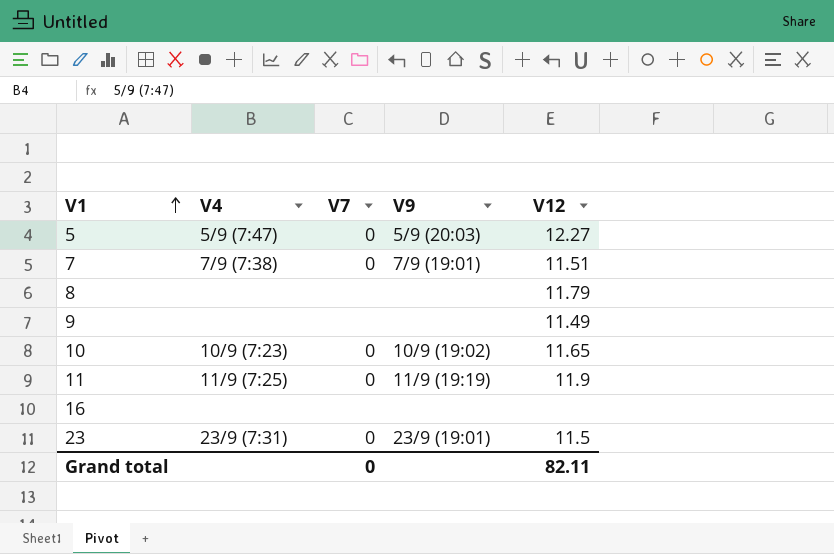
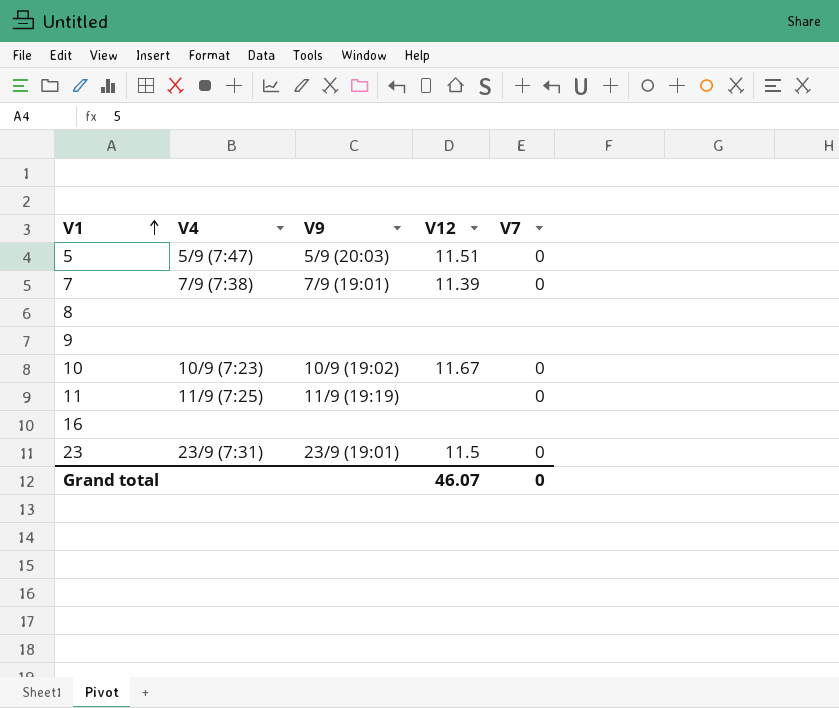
column V7 | position: 3 -> 5
5 | V12: 12.27 -> 11.51
7 | V12: 11.51 -> 11.39
8 | V12: 11.79 -> none
9 | V12: 11.49 -> none
10 | V12: 11.65 -> 11.67
11 | V12: 11.9 -> none
Grand total | V12: 82.11 -> 46.07

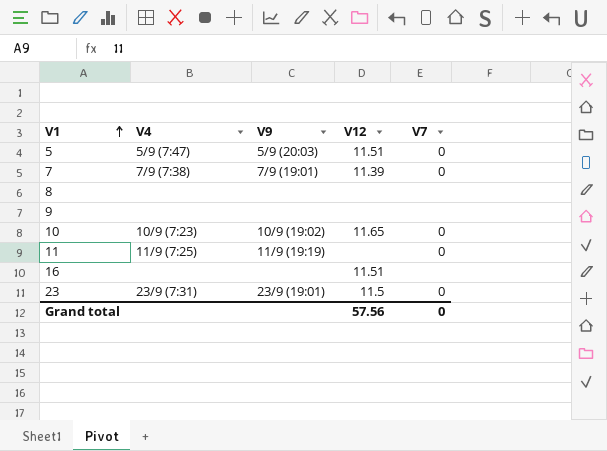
10 | V12: 11.67 -> 11.65
16 | V12: none -> 11.51
Grand total | V12: 46.07 -> 57.56

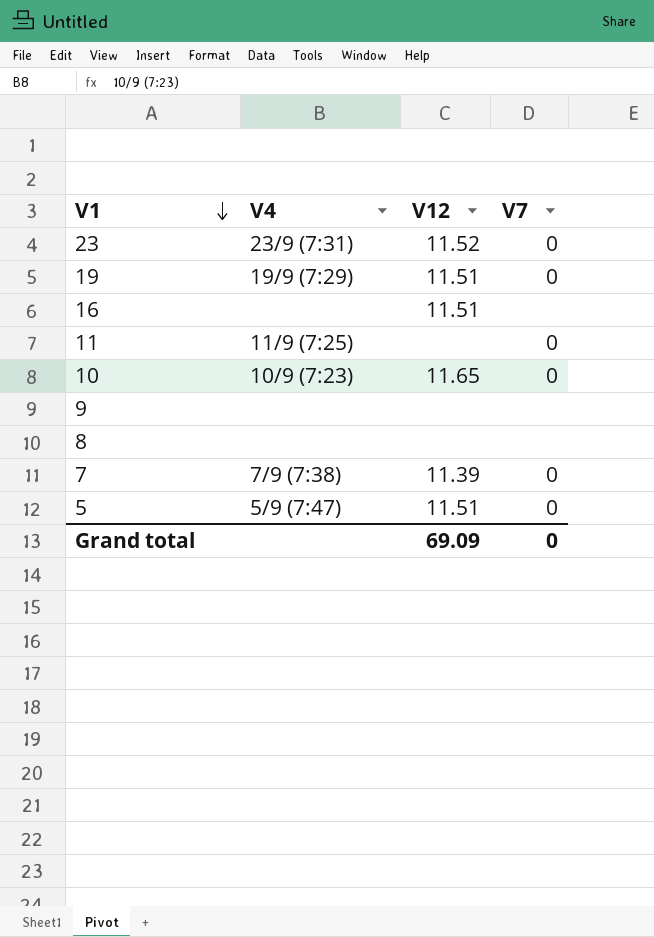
row order: V1 ascending -> V1 descending
column V9 | position: 3 -> none
23 | V12: 11.5 -> 11.52
row 19: none -> 19/9 (7:29) | 11.51 | 0
Grand total | V12: 57.56 -> 69.09

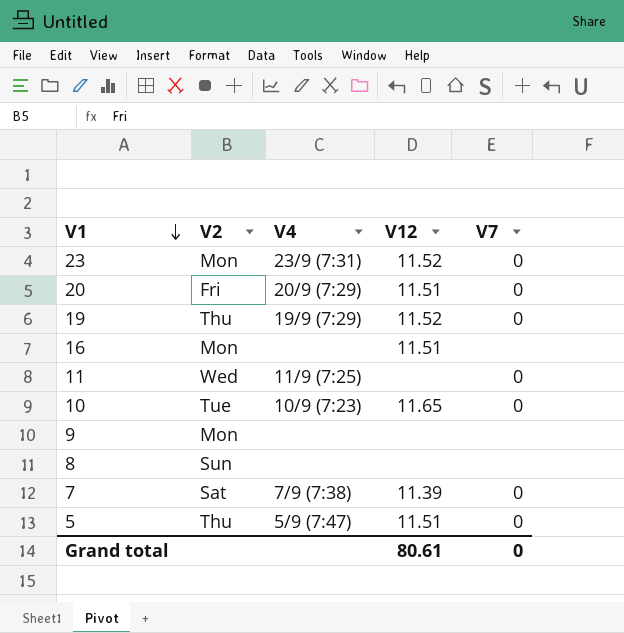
column V2 | position: none -> 2
row 20: none -> Fri | 20/9 (7:29) | 11.51 | 0
19 | V12: 11.51 -> 11.52
Grand total | V12: 69.09 -> 80.61

